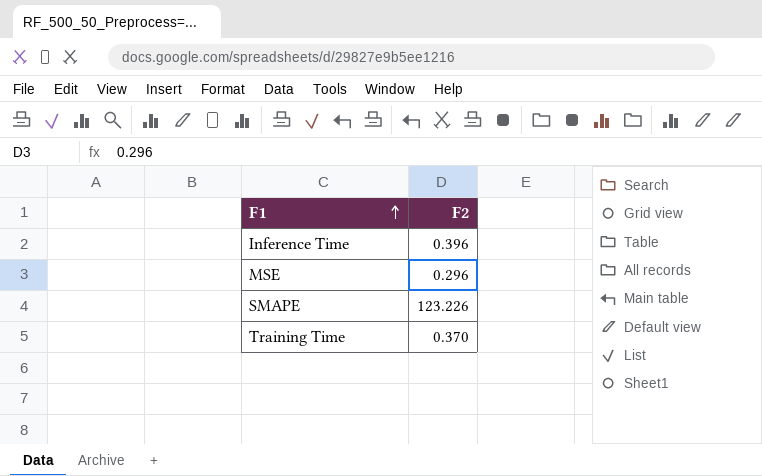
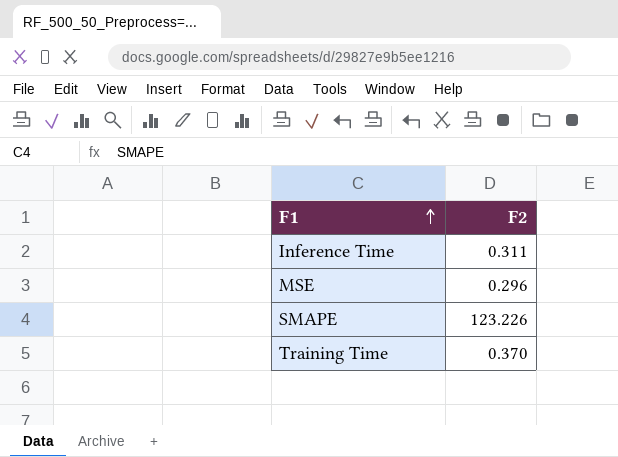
Inference Time | F2: 0.396 -> 0.311

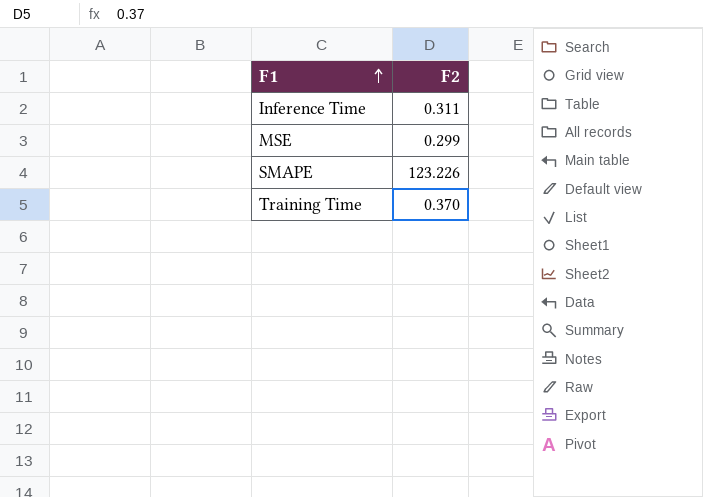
MSE | F2: 0.296 -> 0.299

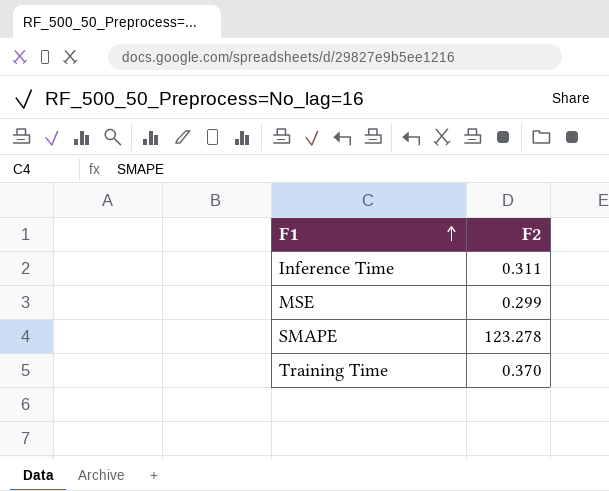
SMAPE | F2: 123.226 -> 123.278

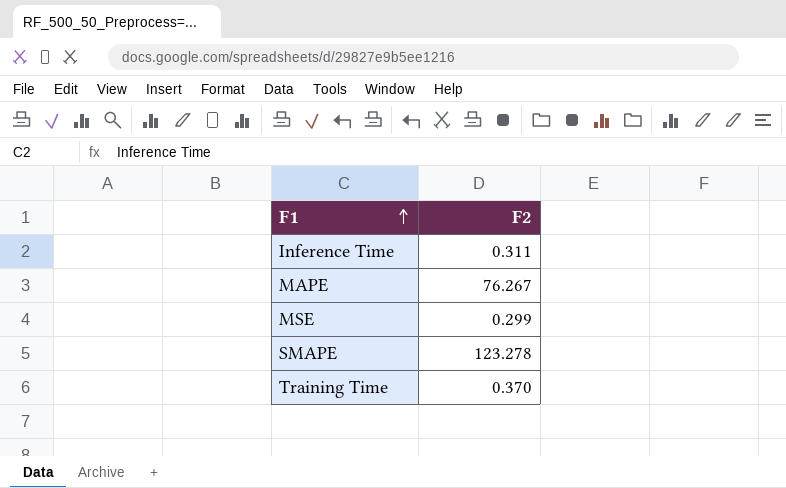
row MAPE: none -> 76.267

